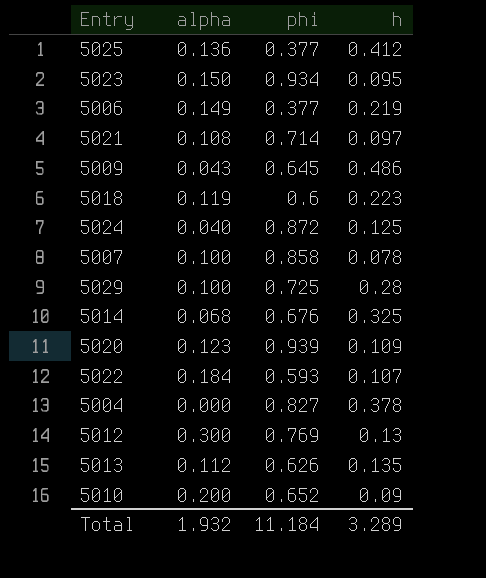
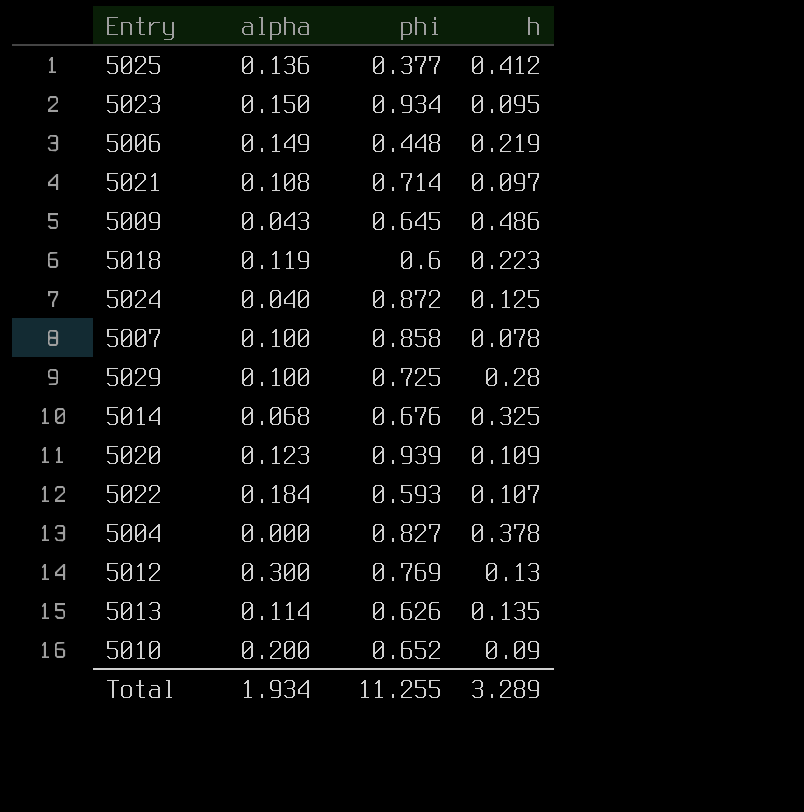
5006 | phi: 0.377 -> 0.448
5013 | alpha: 0.112 -> 0.114
Total | alpha: 1.932 -> 1.934
Total | phi: 11.184 -> 11.255

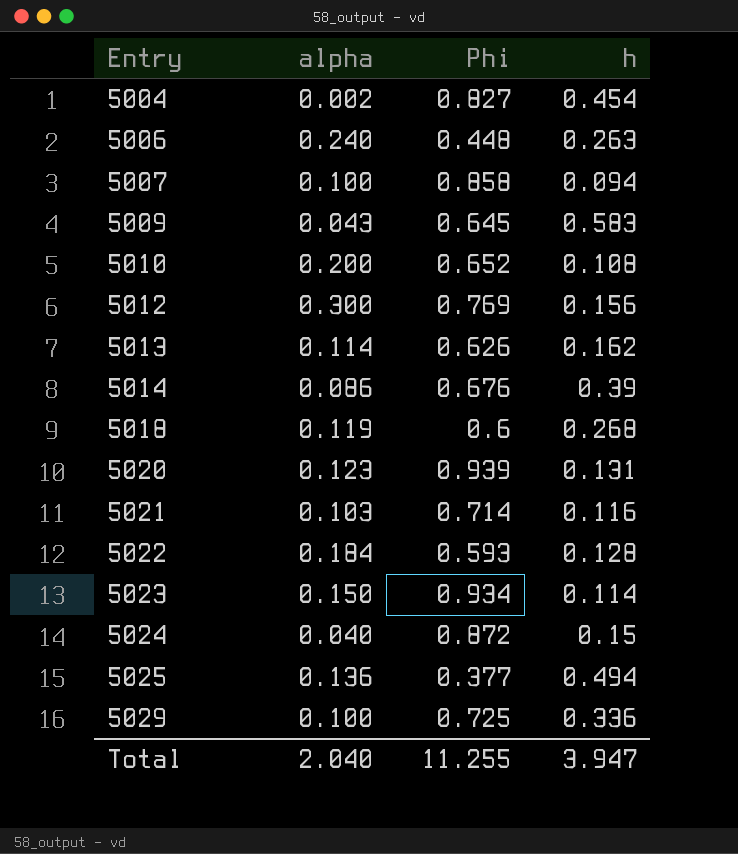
row order: none -> Entry ascending
column name: phi -> Phi
5004 | alpha: 0.000 -> 0.002
5004 | h: 0.378 -> 0.454
5006 | alpha: 0.149 -> 0.240
5006 | h: 0.219 -> 0.263
5007 | h: 0.078 -> 0.094
5009 | h: 0.486 -> 0.583
5010 | h: 0.09 -> 0.108
5012 | h: 0.13 -> 0.156
5013 | h: 0.135 -> 0.162
5014 | alpha: 0.068 -> 0.086
5014 | h: 0.325 -> 0.39
5018 | h: 0.223 -> 0.268
5020 | h: 0.109 -> 0.131
5021 | alpha: 0.108 -> 0.103
5021 | h: 0.097 -> 0.116
5022 | h: 0.107 -> 0.128
5023 | h: 0.095 -> 0.114
5024 | h: 0.125 -> 0.15
5025 | h: 0.412 -> 0.494
5029 | h: 0.28 -> 0.336
Total | alpha: 1.934 -> 2.040
Total | h: 3.289 -> 3.947

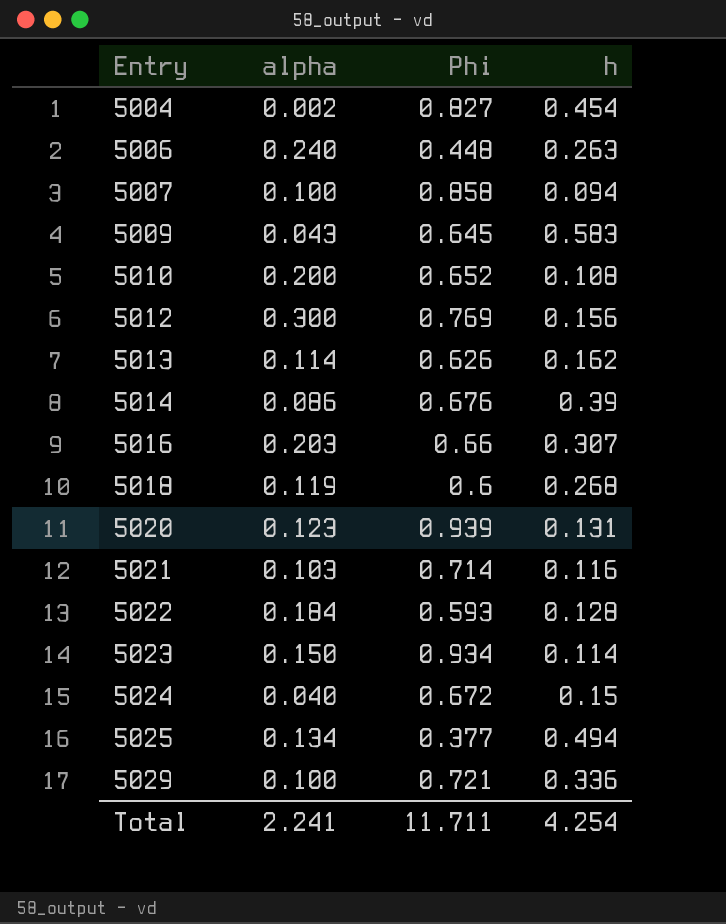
row 5016: none -> 0.203 | 0.66 | 0.307
5024 | Phi: 0.872 -> 0.672
5025 | alpha: 0.136 -> 0.134
5029 | Phi: 0.725 -> 0.721
Total | alpha: 2.040 -> 2.241
Total | Phi: 11.255 -> 11.711
Total | h: 3.947 -> 4.254

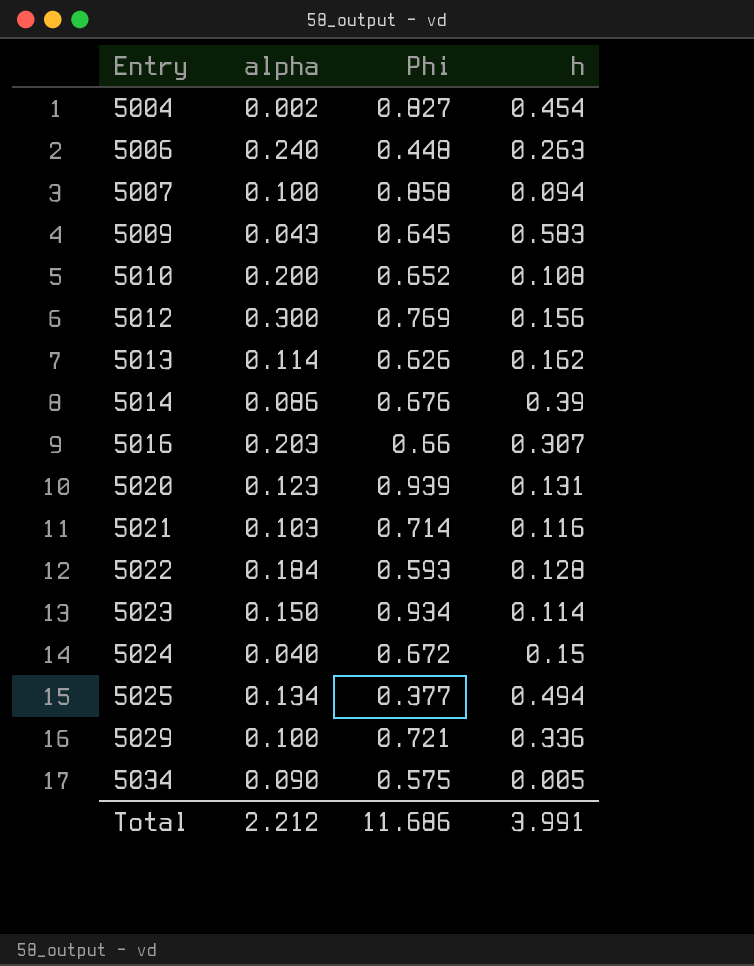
row 5018: 0.119 | 0.6 | 0.268 -> none
row 5034: none -> 0.090 | 0.575 | 0.005
Total | alpha: 2.241 -> 2.212
Total | Phi: 11.711 -> 11.686
Total | h: 4.254 -> 3.991

